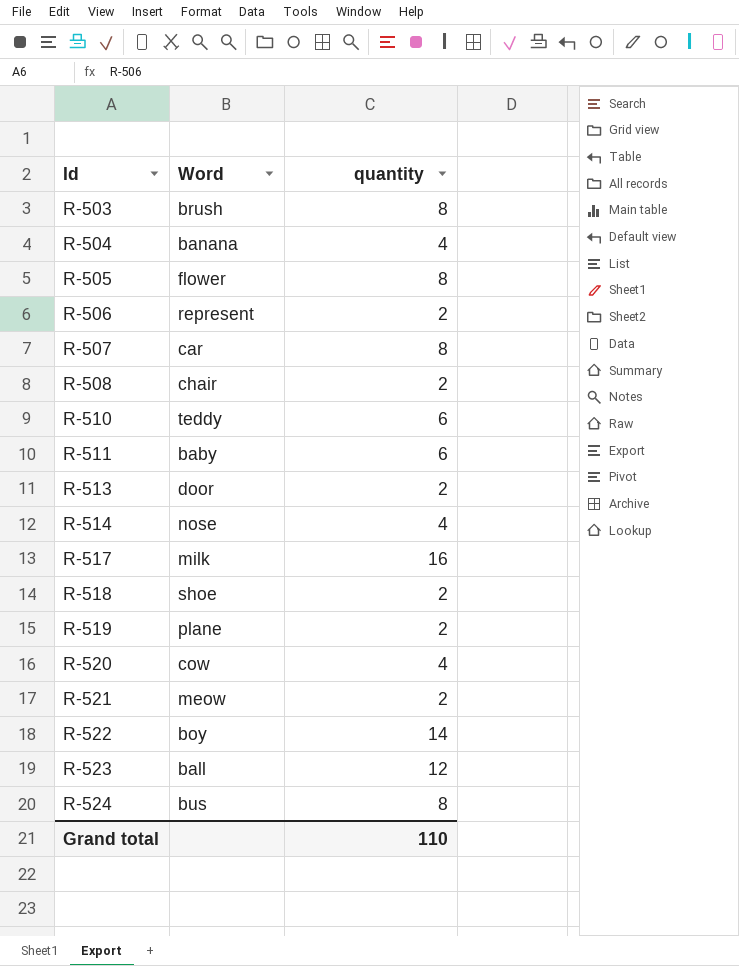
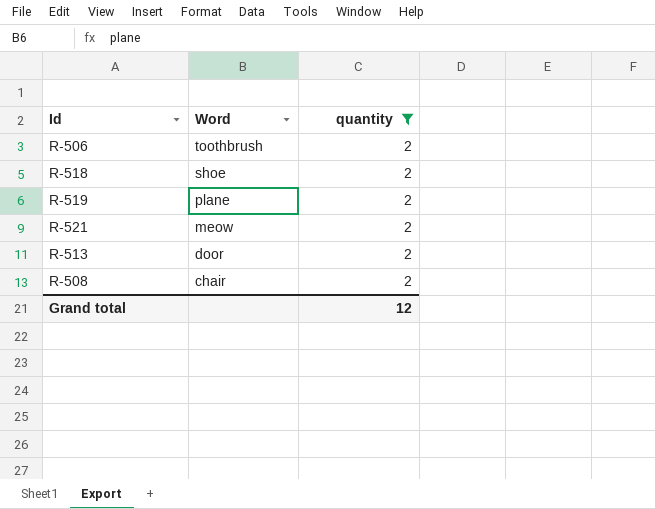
filter: none -> quantity = 2
row order: Id ascending -> Word descending
R-506 | Word: represent -> toothbrush
Grand total | quantity: 110 -> 12

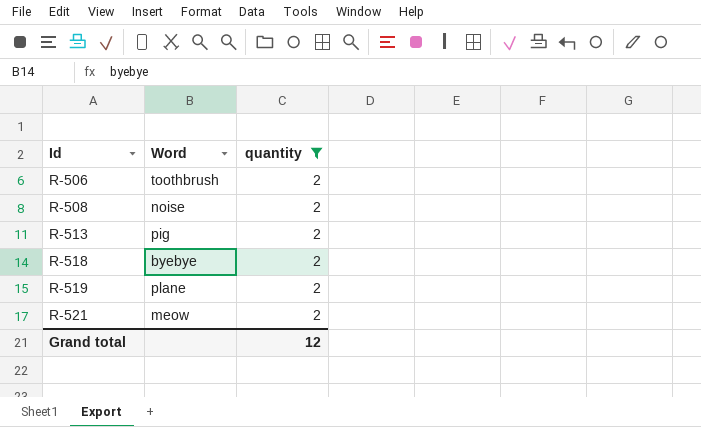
row order: Word descending -> Id ascending
R-508 | Word: chair -> noise
R-513 | Word: door -> pig
R-518 | Word: shoe -> byebye

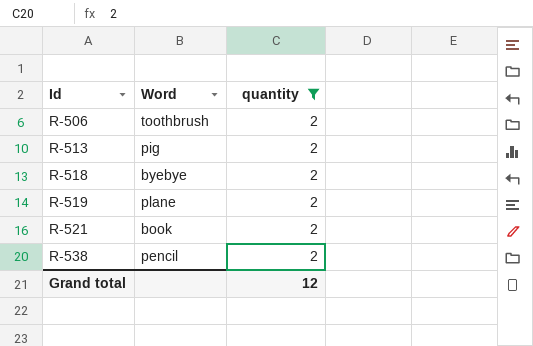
row R-508: noise | 2 -> none
R-521 | Word: meow -> book
row R-538: none -> pencil | 2

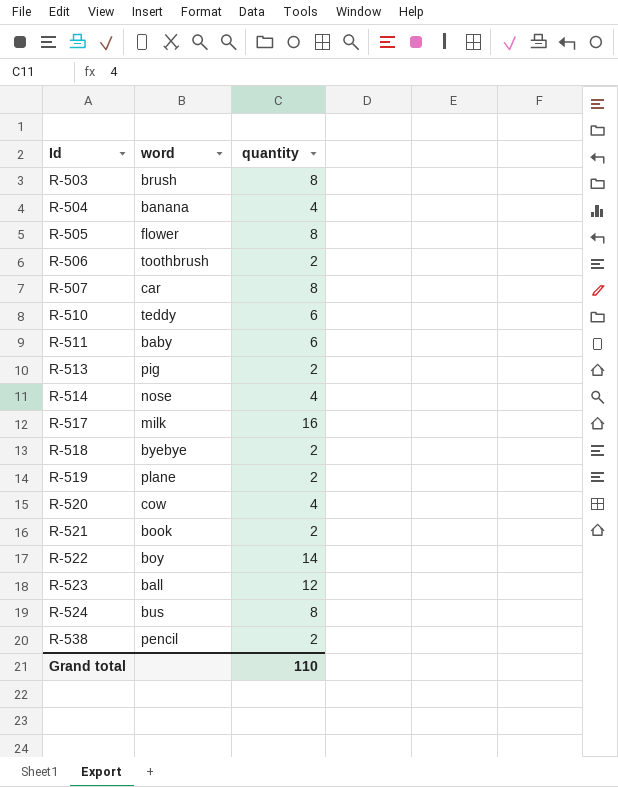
filter: quantity = 2 -> none
column name: Word -> word
Grand total | quantity: 12 -> 110

